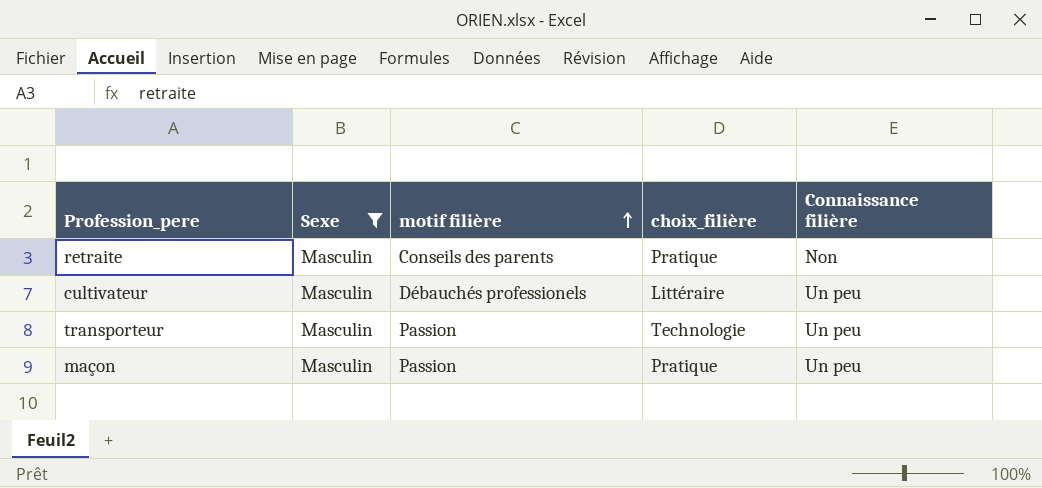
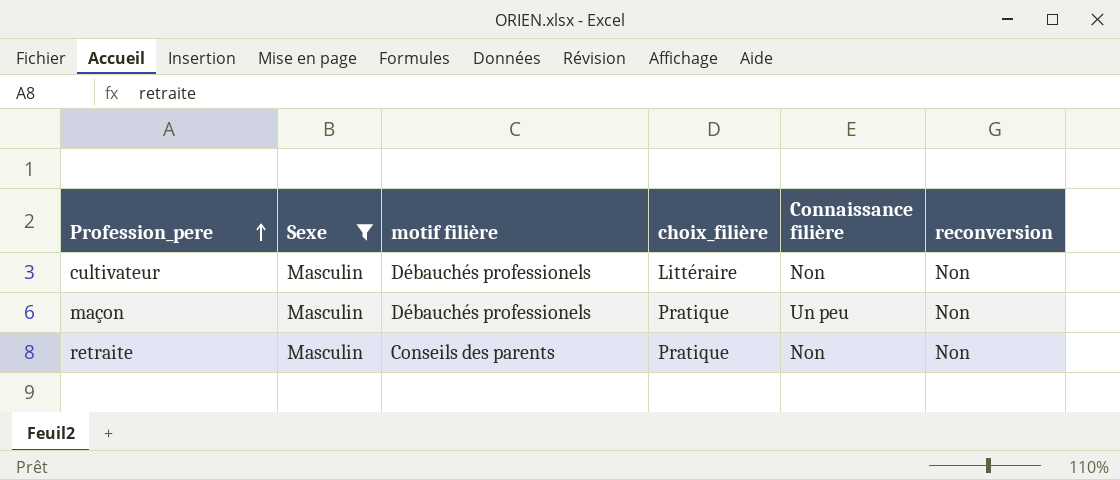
row order: motif filière ascending -> Profession_pere ascending
column reconversion | position: none -> 6
row transporteur: Masculin | Passion | Technologie | Un peu -> none
cultivateur | Connaissance filière: Un peu -> Non
maçon | motif filière: Passion -> Débauchés professionels

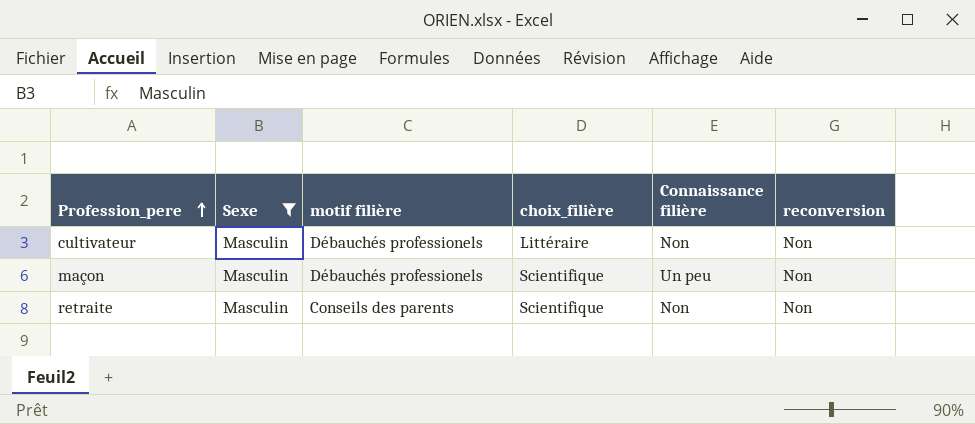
maçon | choix_filière: Pratique -> Scientifique
retraite | choix_filière: Pratique -> Scientifique

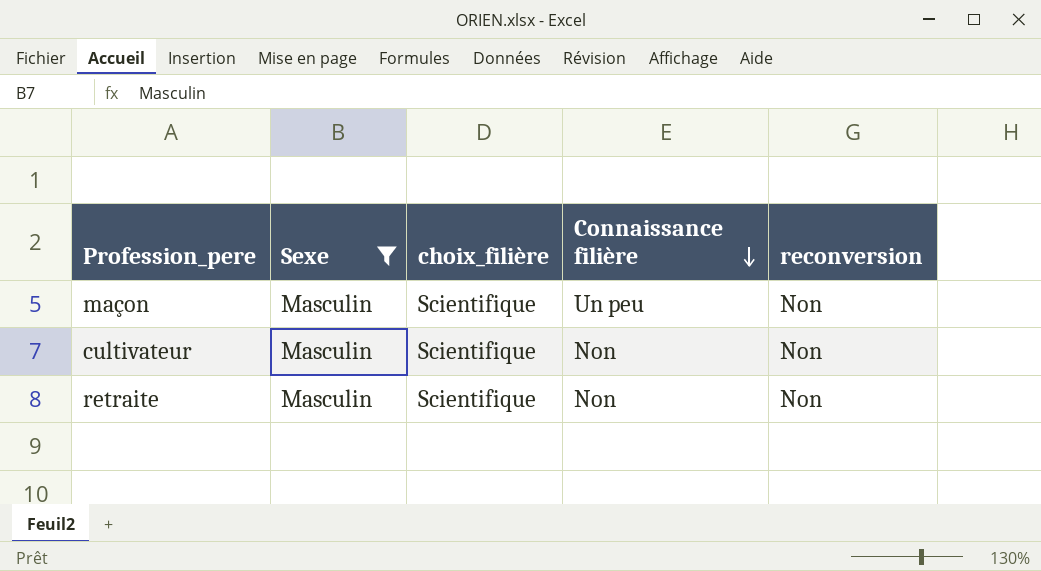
row order: Profession_pere ascending -> Connaissance filière descending
column motif filière | position: 3 -> none
cultivateur | choix_filière: Littéraire -> Scientifique

